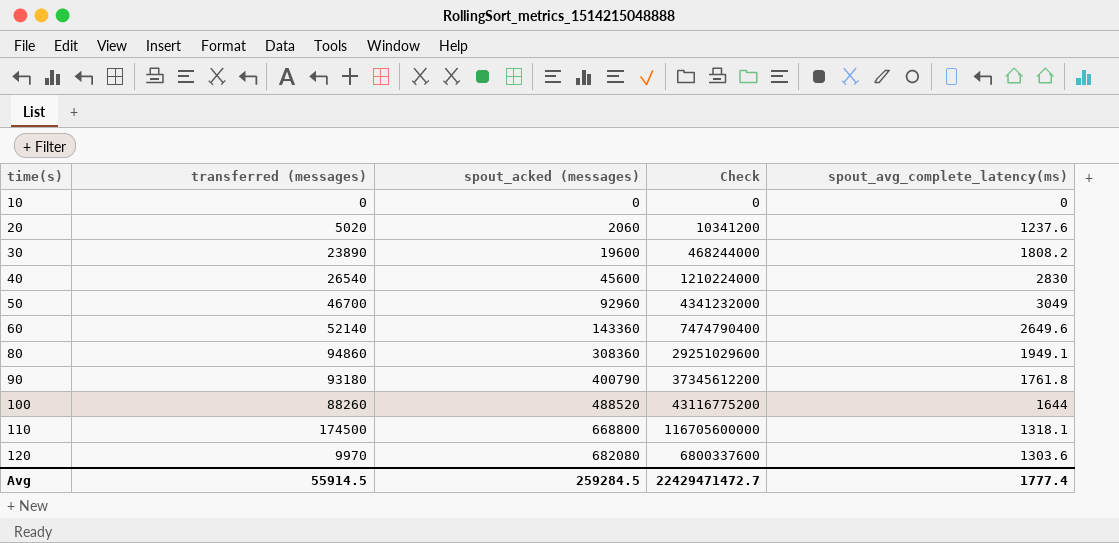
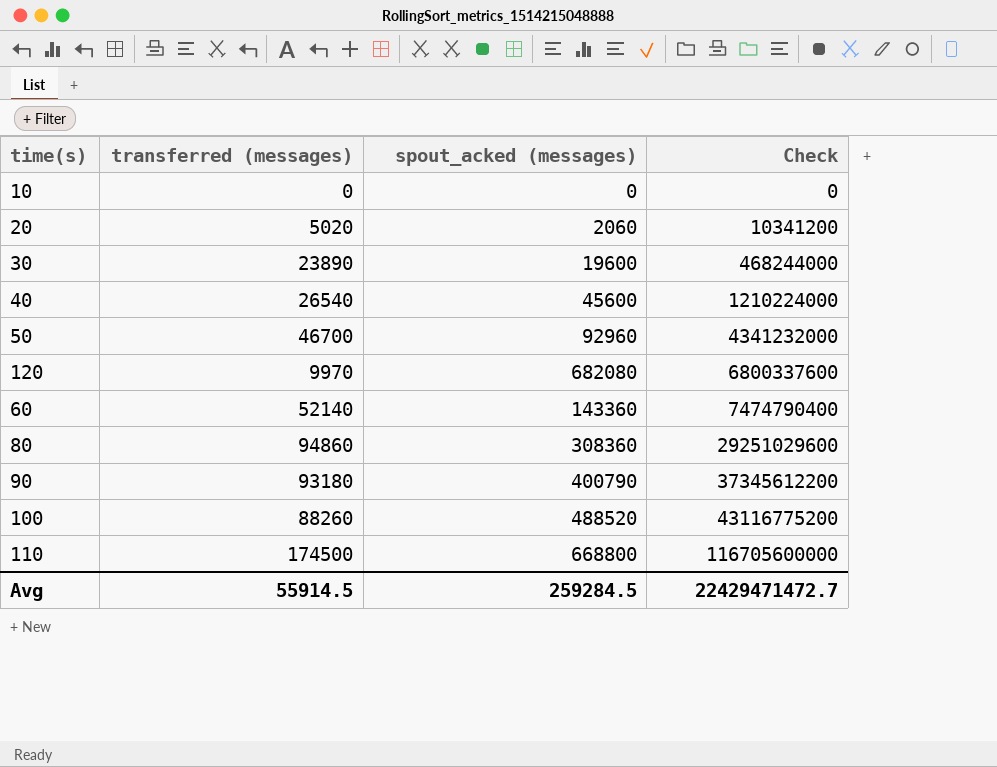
row order: time(s) ascending -> Check ascending
column spout_avg_complete_latency(ms) | position: 5 -> none

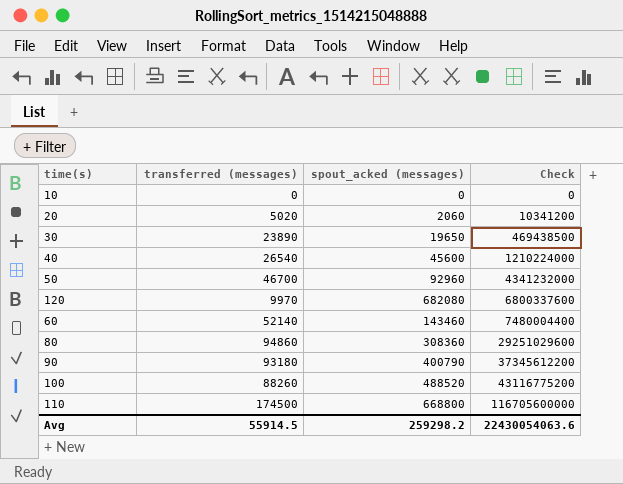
30 | spout_acked (messages): 19600 -> 19650
30 | Check: 468244000 -> 469438500
60 | spout_acked (messages): 143360 -> 143460
60 | Check: 7474790400 -> 7480004400
Avg | spout_acked (messages): 259284.5 -> 259298.2
Avg | Check: 22429471472.7 -> 22430054063.6

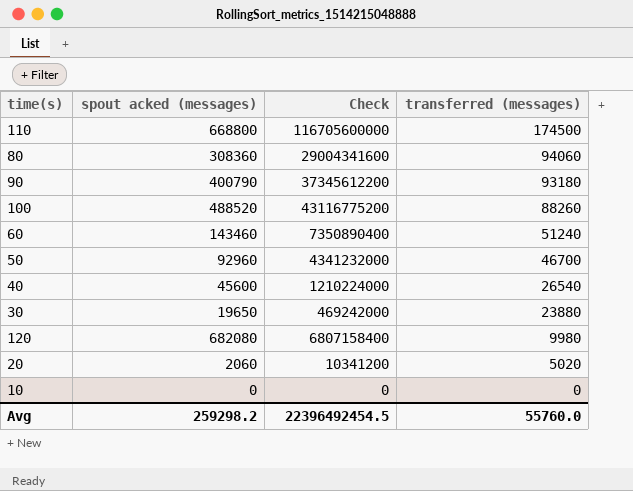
row order: Check ascending -> transferred (messages) descending
column name: spout_acked (messages) -> spout acked (messages)
column transferred (messages) | position: 2 -> 4
80 | Check: 29251029600 -> 29004341600
80 | transferred (messages): 94860 -> 94060
60 | Check: 7480004400 -> 7350890400
60 | transferred (messages): 52140 -> 51240
30 | Check: 469438500 -> 469242000
30 | transferred (messages): 23890 -> 23880
120 | Check: 6800337600 -> 6807158400
120 | transferred (messages): 9970 -> 9980
Avg | Check: 22430054063.6 -> 22396492454.5
Avg | transferred (messages): 55914.5 -> 55760.0

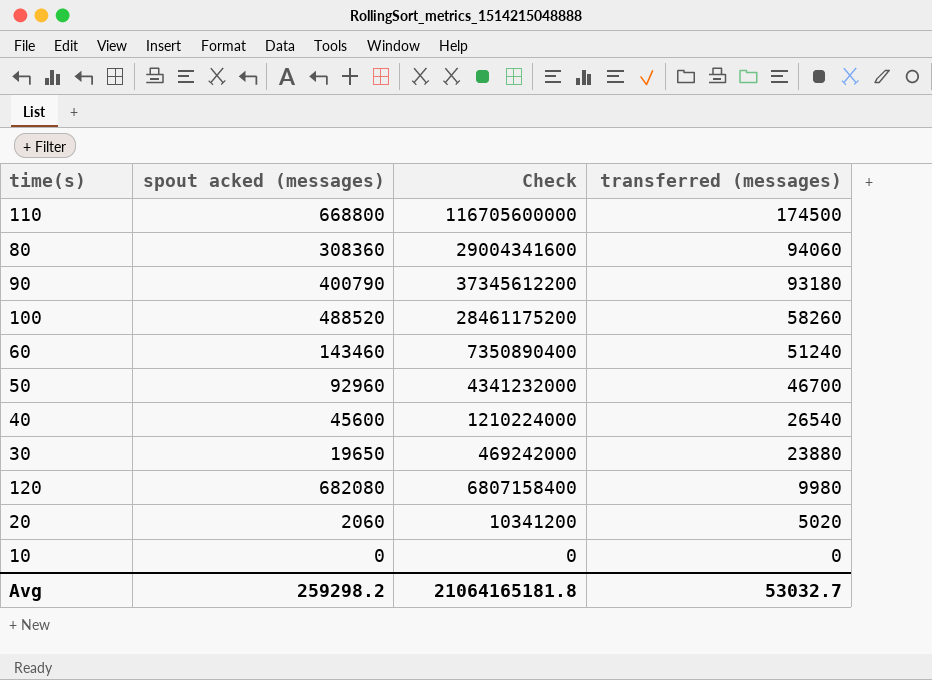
100 | Check: 43116775200 -> 28461175200
100 | transferred (messages): 88260 -> 58260
Avg | Check: 22396492454.5 -> 21064165181.8
Avg | transferred (messages): 55760.0 -> 53032.7

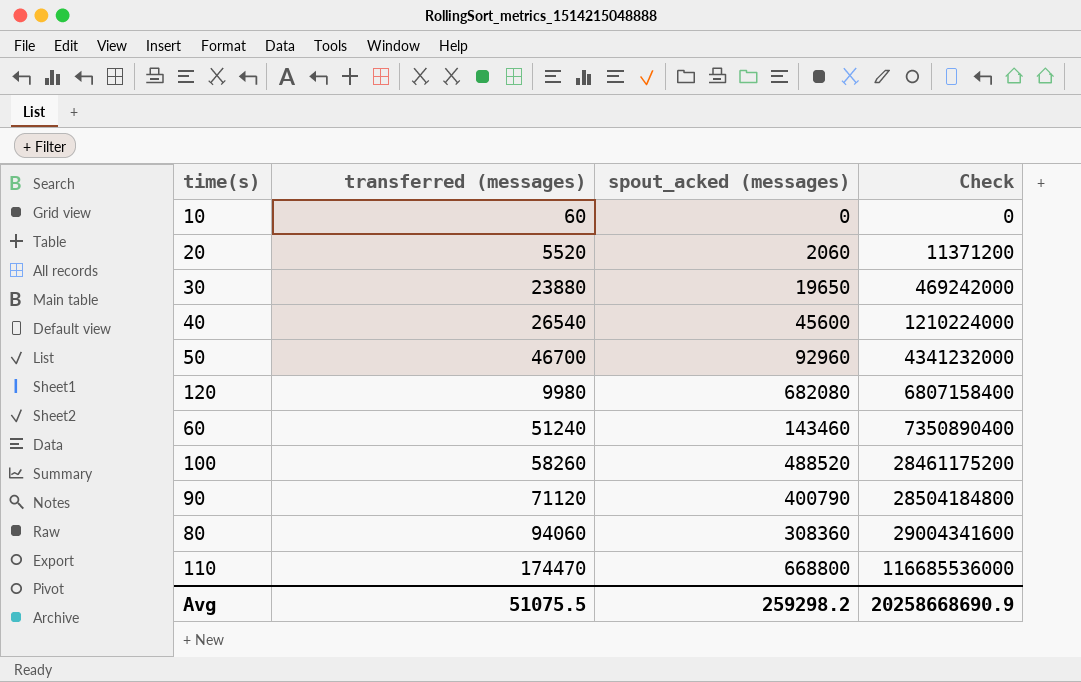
row order: transferred (messages) descending -> Check ascending
column transferred (messages) | position: 4 -> 2
column name: spout acked (messages) -> spout_acked (messages)
10 | transferred (messages): 0 -> 60
20 | transferred (messages): 5020 -> 5520
20 | Check: 10341200 -> 11371200
90 | transferred (messages): 93180 -> 71120
90 | Check: 37345612200 -> 28504184800
110 | transferred (messages): 174500 -> 174470
110 | Check: 116705600000 -> 116685536000
Avg | transferred (messages): 53032.7 -> 51075.5
Avg | Check: 21064165181.8 -> 20258668690.9

